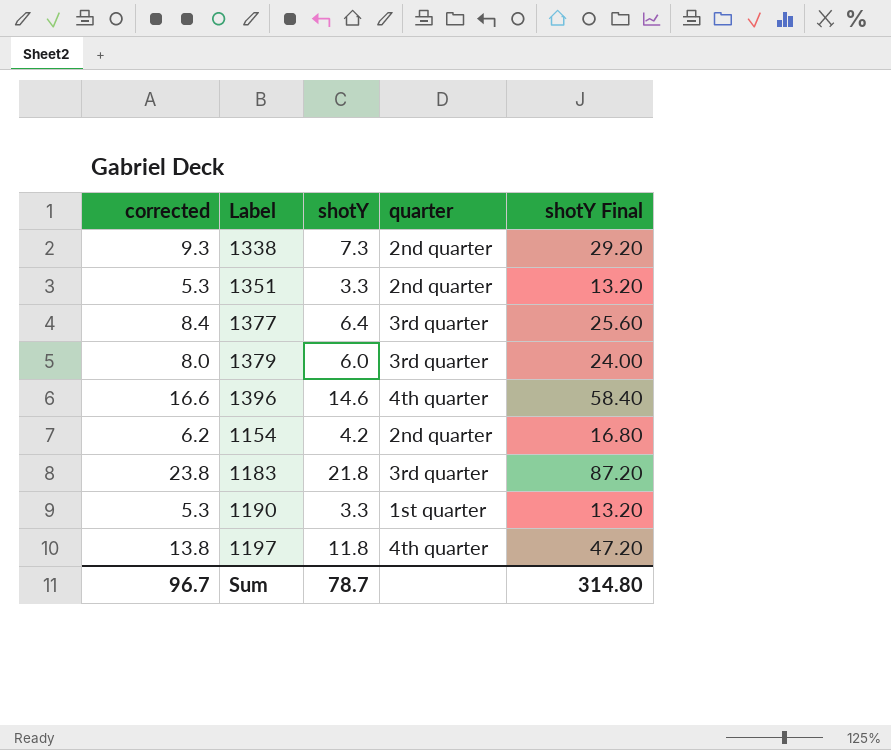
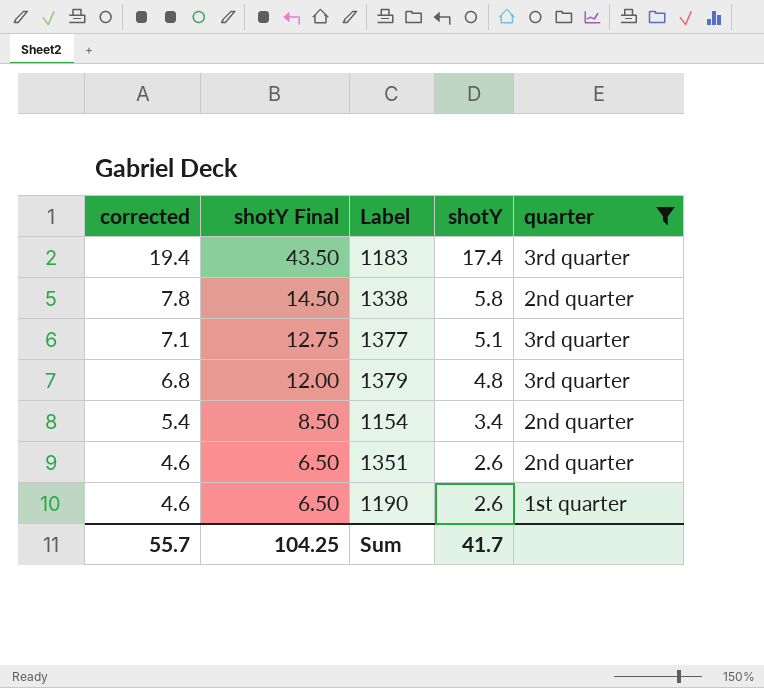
filter: none -> quarter != 4th quarter
row order: none -> corrected descending
column shotY Final | formula: [shotY] * 4 -> [shotY] * 2.5
column shotY Final | position: 5 -> 2
1183 | corrected: 23.8 -> 19.4
1183 | shotY: 21.8 -> 17.4
1338 | corrected: 9.3 -> 7.8
1338 | shotY: 7.3 -> 5.8
1377 | corrected: 8.4 -> 7.1
1377 | shotY: 6.4 -> 5.1
1379 | corrected: 8.0 -> 6.8
1379 | shotY: 6.0 -> 4.8
1154 | corrected: 6.2 -> 5.4
1154 | shotY: 4.2 -> 3.4
1351 | corrected: 5.3 -> 4.6
1351 | shotY: 3.3 -> 2.6
1190 | corrected: 5.3 -> 4.6
1190 | shotY: 3.3 -> 2.6
Sum | corrected: 96.7 -> 55.7
Sum | shotY Final: 314.80 -> 104.25
Sum | shotY: 78.7 -> 41.7

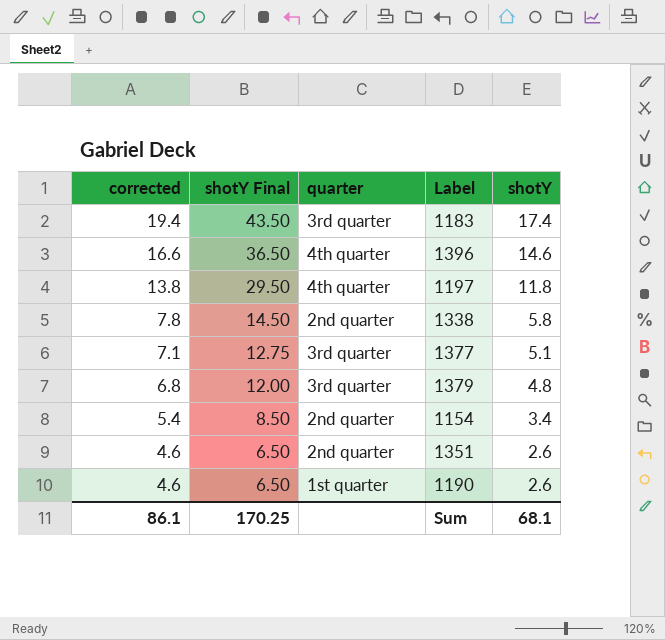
filter: quarter != 4th quarter -> none
column quarter | position: 5 -> 3
Sum | corrected: 55.7 -> 86.1
Sum | shotY Final: 104.25 -> 170.25
Sum | shotY: 41.7 -> 68.1

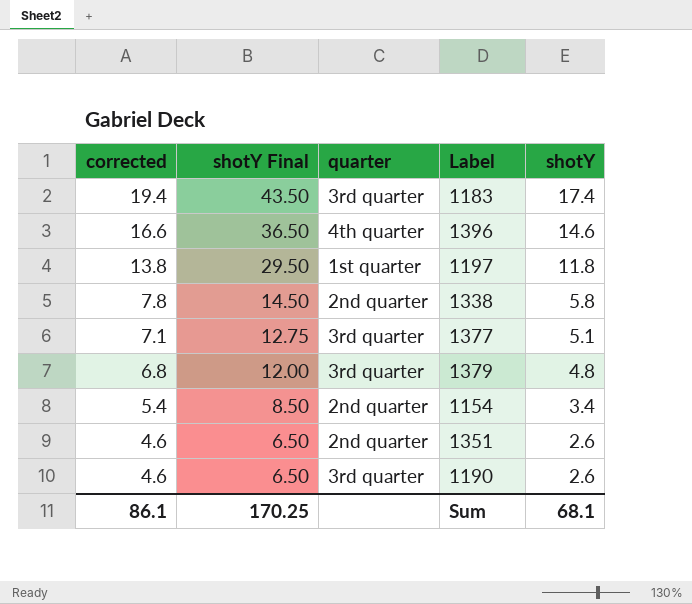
1197 | quarter: 4th quarter -> 1st quarter
1190 | quarter: 1st quarter -> 3rd quarter

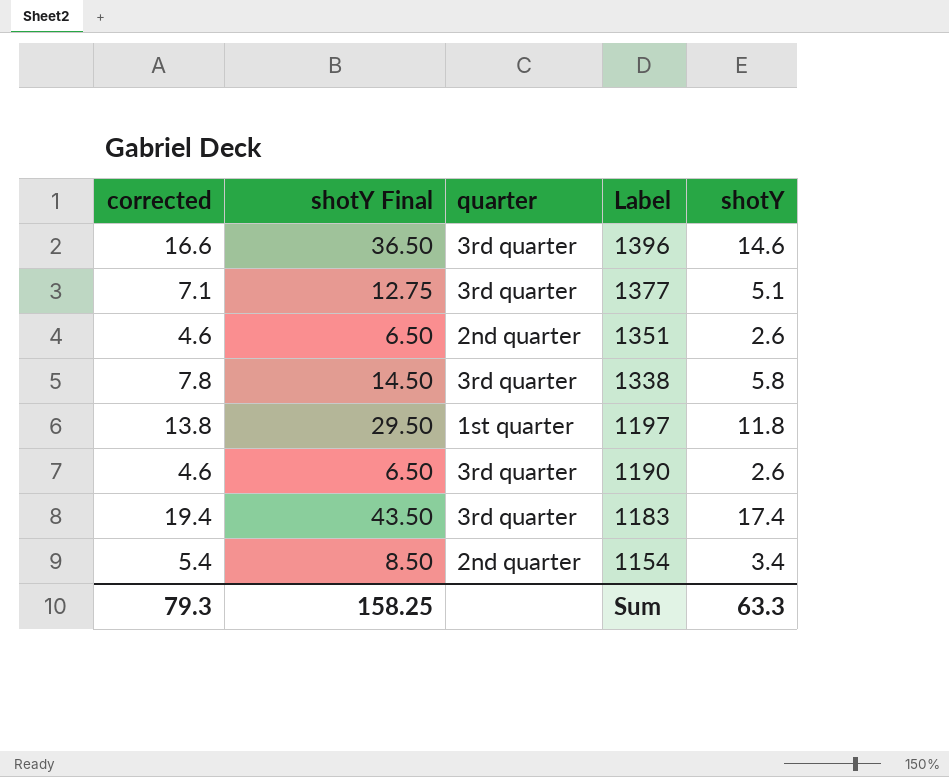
row order: corrected descending -> Label descending
row 1379: 6.8 | 12.00 | 3rd quarter | 4.8 -> none
1396 | quarter: 4th quarter -> 3rd quarter
1338 | quarter: 2nd quarter -> 3rd quarter
Sum | corrected: 86.1 -> 79.3
Sum | shotY Final: 170.25 -> 158.25
Sum | shotY: 68.1 -> 63.3

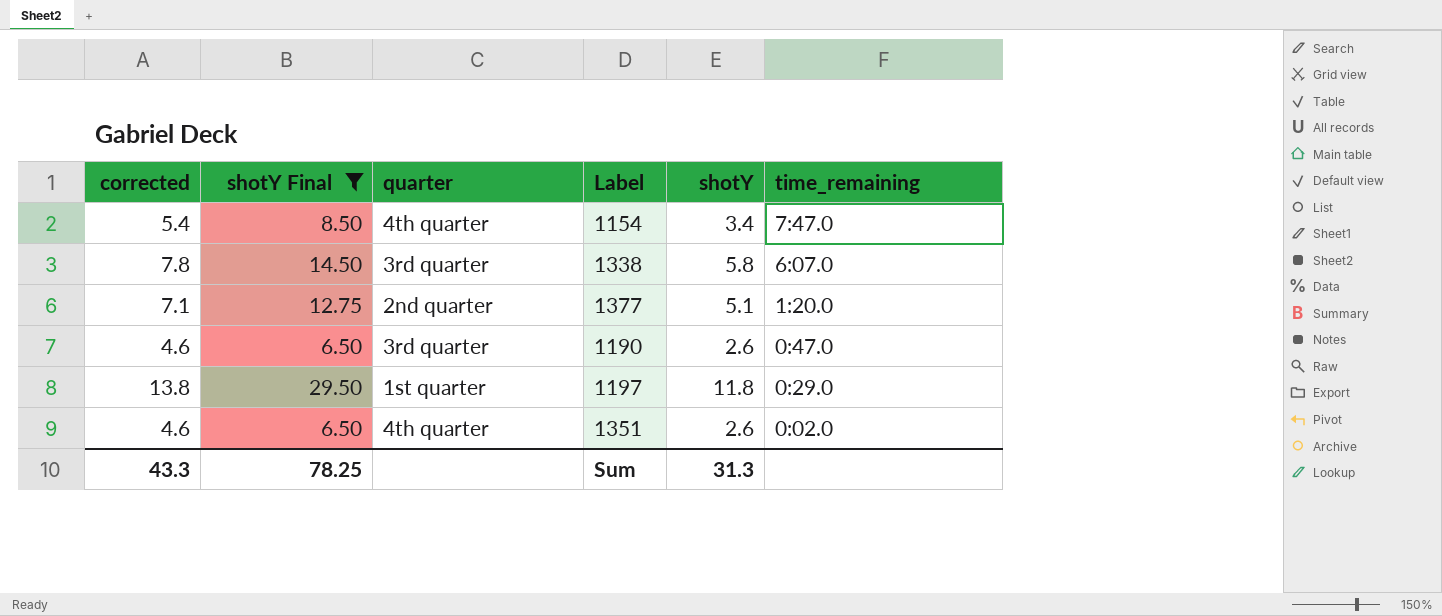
filter: none -> shotY Final <= 29.50
row order: Label descending -> time_remaining descending
column time_remaining | position: none -> 6
1154 | quarter: 2nd quarter -> 4th quarter
1377 | quarter: 3rd quarter -> 2nd quarter
1351 | quarter: 2nd quarter -> 4th quarter
Sum | corrected: 79.3 -> 43.3
Sum | shotY Final: 158.25 -> 78.25
Sum | shotY: 63.3 -> 31.3

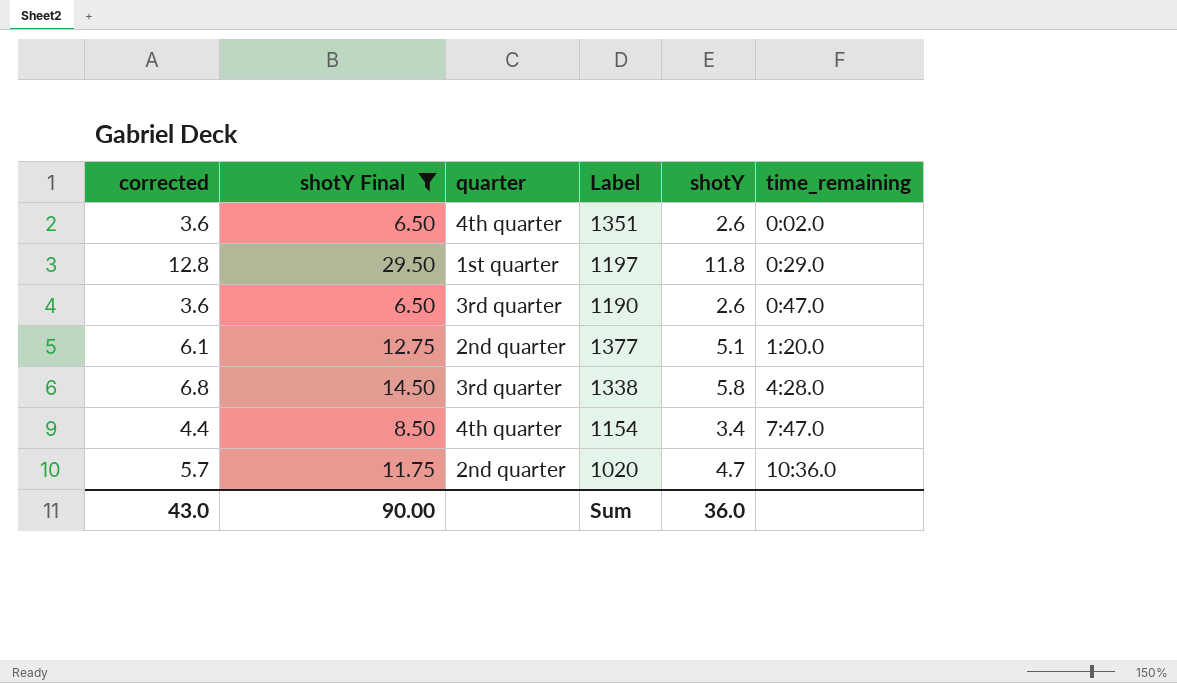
row order: time_remaining descending -> time_remaining ascending
column corrected | formula: [shotY] + 2 -> [shotY] + 1
1338 | time_remaining: 6:07.0 -> 4:28.0
row 1020: none -> 5.7 | 11.75 | 2nd quarter | 4.7 | 10:36.0
Sum | corrected: 43.3 -> 43.0
Sum | shotY Final: 78.25 -> 90.00
Sum | shotY: 31.3 -> 36.0

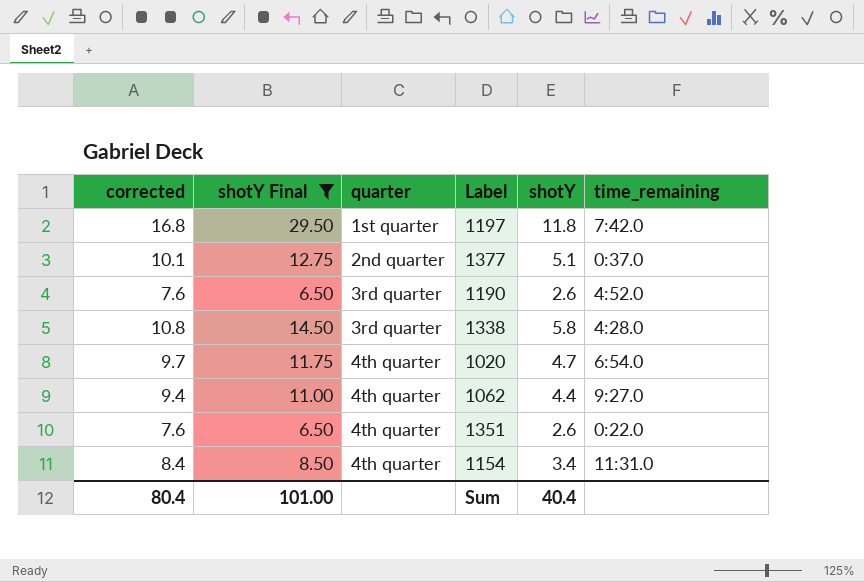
row order: time_remaining ascending -> quarter ascending
column corrected | formula: [shotY] + 1 -> [shotY] + 5
1197 | time_remaining: 0:29.0 -> 7:42.0
1377 | time_remaining: 1:20.0 -> 0:37.0
1190 | time_remaining: 0:47.0 -> 4:52.0
1020 | quarter: 2nd quarter -> 4th quarter
1020 | time_remaining: 10:36.0 -> 6:54.0
row 1062: none -> 9.4 | 11.00 | 4th quarter | 4.4 | 9:27.0
1351 | time_remaining: 0:02.0 -> 0:22.0
1154 | time_remaining: 7:47.0 -> 11:31.0
Sum | corrected: 43.0 -> 80.4
Sum | shotY Final: 90.00 -> 101.00
Sum | shotY: 36.0 -> 40.4

